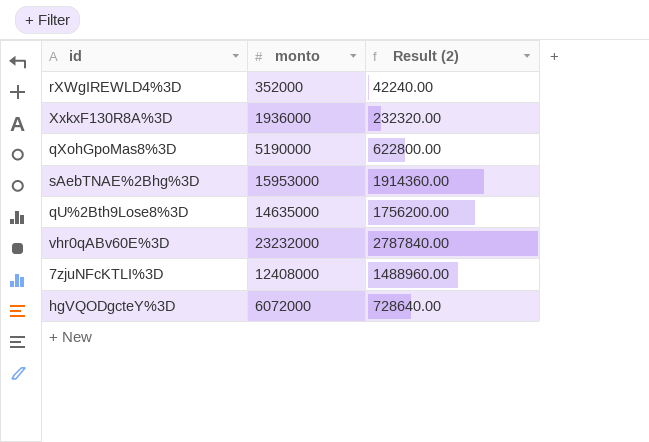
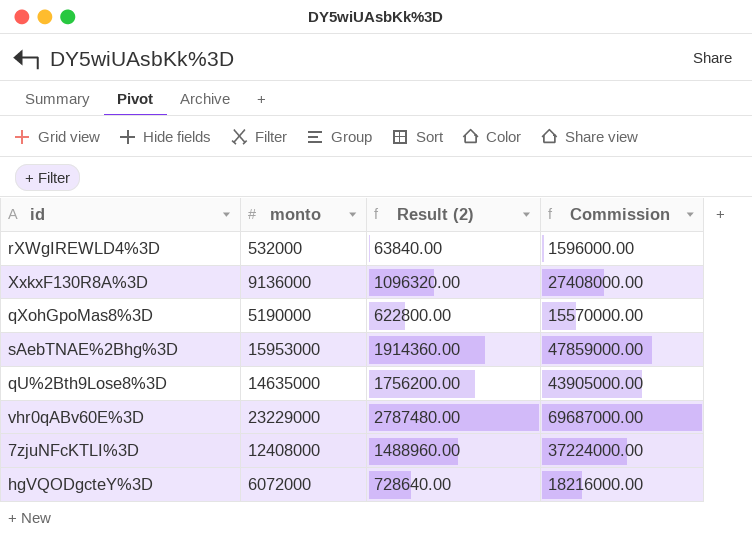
column Commission | formula: none -> [monto] * 3
rXWgIREWLD4%3D | monto: 352000 -> 532000
rXWgIREWLD4%3D | Result (2): 42240.00 -> 63840.00
XxkxF130R8A%3D | monto: 1936000 -> 9136000
XxkxF130R8A%3D | Result (2): 232320.00 -> 1096320.00
vhr0qABv60E%3D | monto: 23232000 -> 23229000
vhr0qABv60E%3D | Result (2): 2787840.00 -> 2787480.00

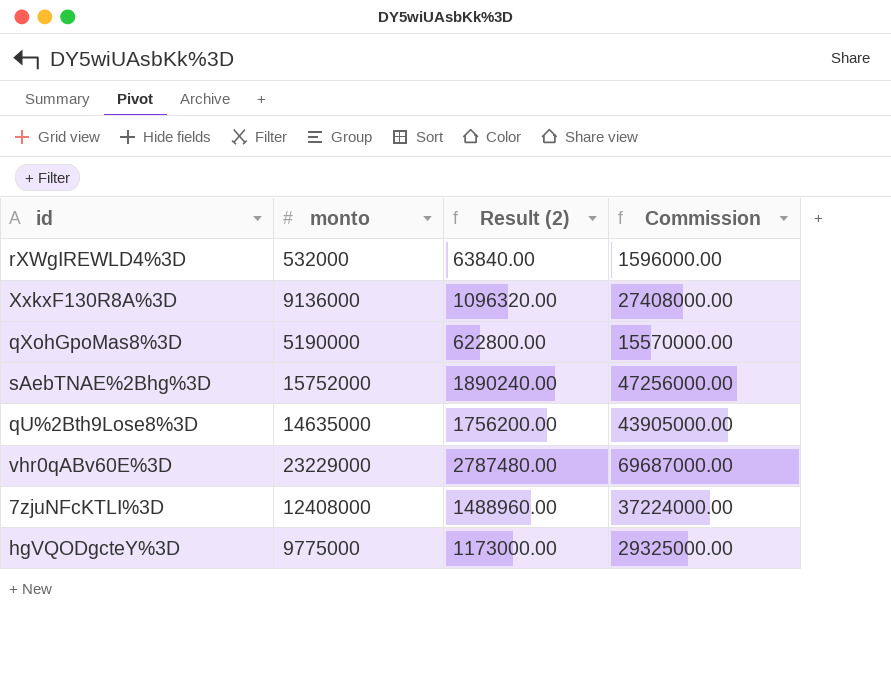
sAebTNAE%2Bhg%3D | monto: 15953000 -> 15752000
sAebTNAE%2Bhg%3D | Result (2): 1914360.00 -> 1890240.00
sAebTNAE%2Bhg%3D | Commission: 47859000.00 -> 47256000.00
hgVQODgcteY%3D | monto: 6072000 -> 9775000
hgVQODgcteY%3D | Result (2): 728640.00 -> 1173000.00
hgVQODgcteY%3D | Commission: 18216000.00 -> 29325000.00

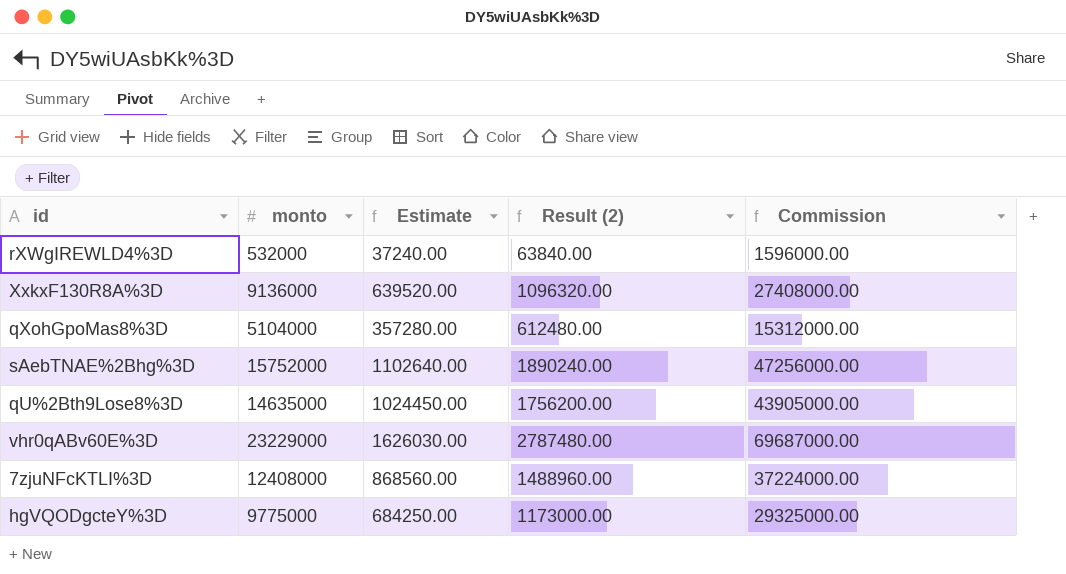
column Estimate | formula: none -> [monto] * 0.07
qXohGpoMas8%3D | monto: 5190000 -> 5104000
qXohGpoMas8%3D | Result (2): 622800.00 -> 612480.00
qXohGpoMas8%3D | Commission: 15570000.00 -> 15312000.00

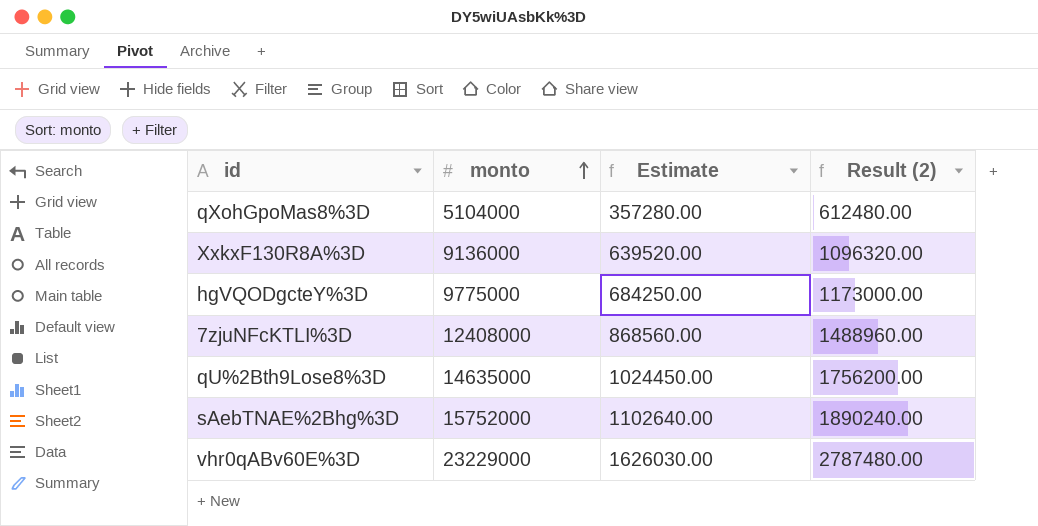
row order: none -> monto ascending
column Commission | formula: [monto] * 3 -> none
row rXWgIREWLD4%3D: 532000 | 37240.00 | 63840.00 | 1596000.00 -> none

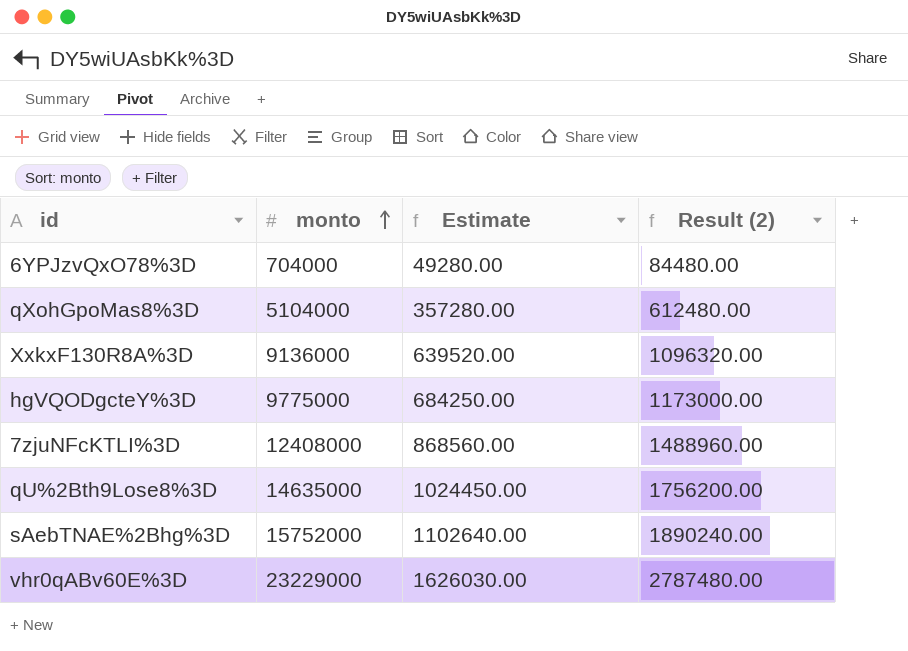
row 6YPJzvQxO78%3D: none -> 704000 | 49280.00 | 84480.00

